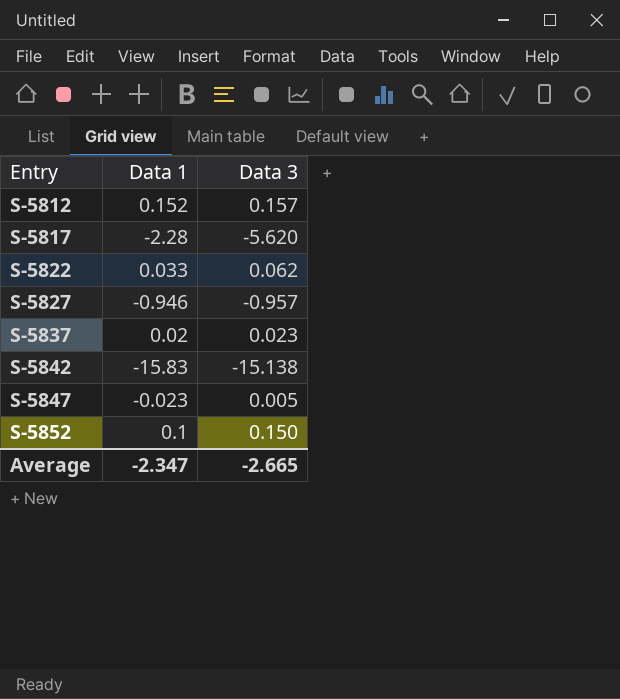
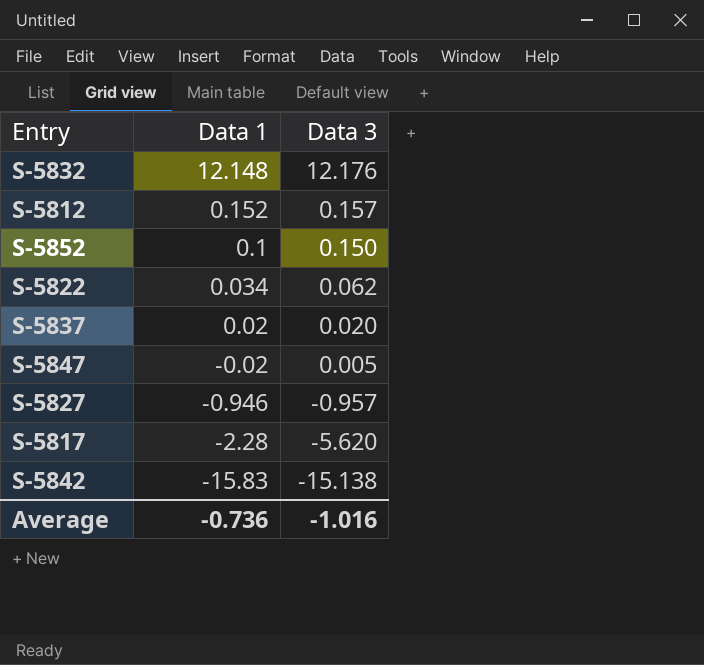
row order: Entry ascending -> Data 1 descending
row S-5832: none -> 12.148 | 12.176
S-5822 | Data 1: 0.033 -> 0.034
S-5837 | Data 3: 0.023 -> 0.020
S-5847 | Data 1: -0.023 -> -0.02
Average | Data 1: -2.347 -> -0.736
Average | Data 3: -2.665 -> -1.016

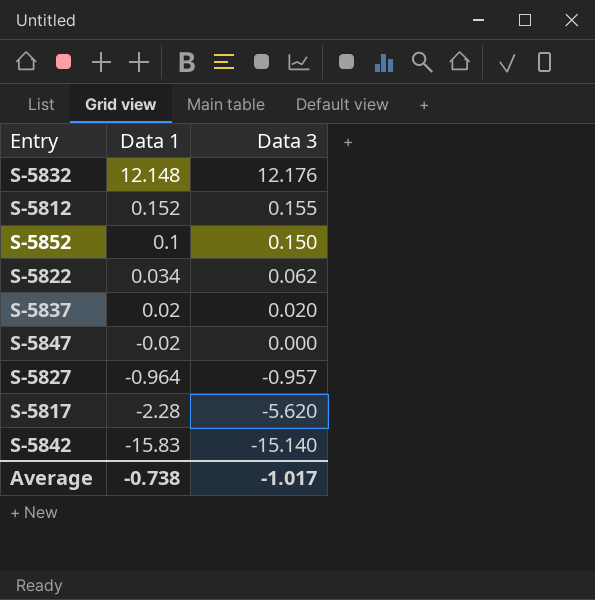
S-5812 | Data 3: 0.157 -> 0.155
S-5847 | Data 3: 0.005 -> 0.000
S-5827 | Data 1: -0.946 -> -0.964
S-5842 | Data 3: -15.138 -> -15.140
Average | Data 1: -0.736 -> -0.738
Average | Data 3: -1.016 -> -1.017

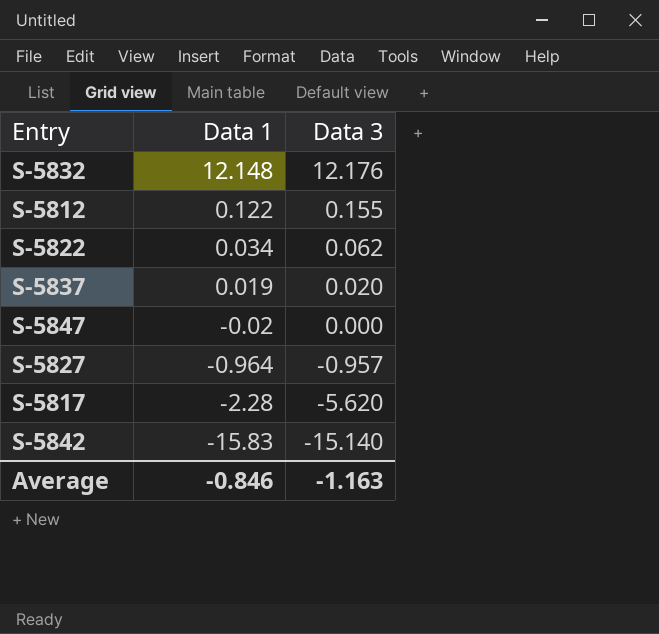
row S-5852: 0.1 | 0.150 -> none
S-5812 | Data 1: 0.152 -> 0.122
S-5837 | Data 1: 0.02 -> 0.019
Average | Data 1: -0.738 -> -0.846
Average | Data 3: -1.017 -> -1.163

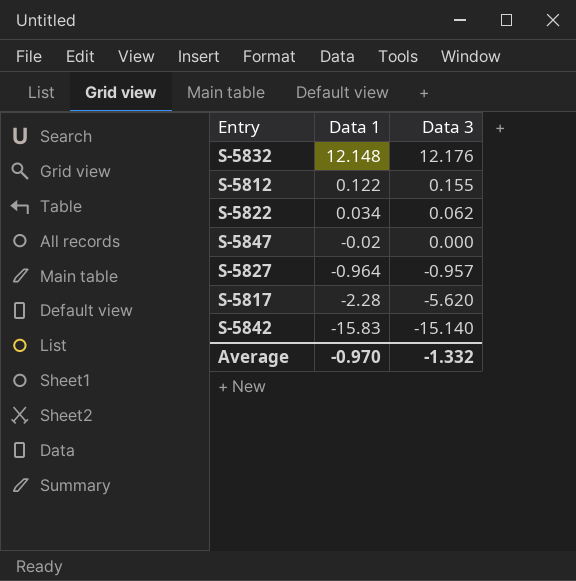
row S-5837: 0.019 | 0.020 -> none
Average | Data 1: -0.846 -> -0.970
Average | Data 3: -1.163 -> -1.332

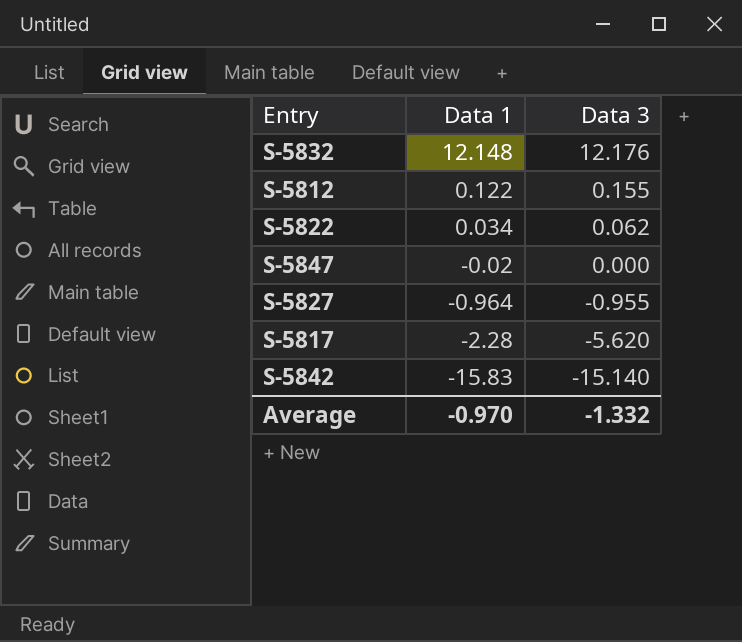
S-5827 | Data 3: -0.957 -> -0.955

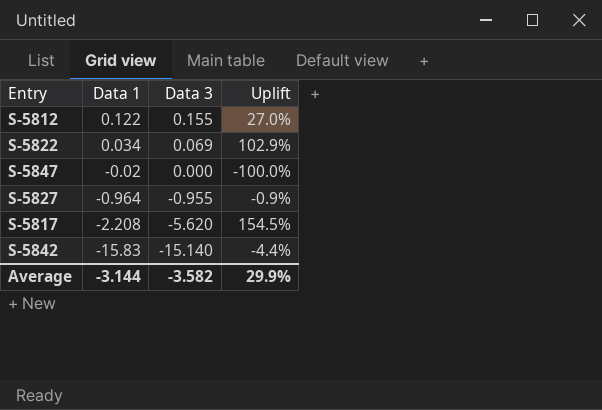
column Uplift | formula: none -> ([Data 3] - [Data 1]) / [Data 1]
row S-5832: 12.148 | 12.176 -> none
S-5822 | Data 3: 0.062 -> 0.069
S-5817 | Data 1: -2.28 -> -2.208
Average | Data 1: -0.970 -> -3.144
Average | Data 3: -1.332 -> -3.582

